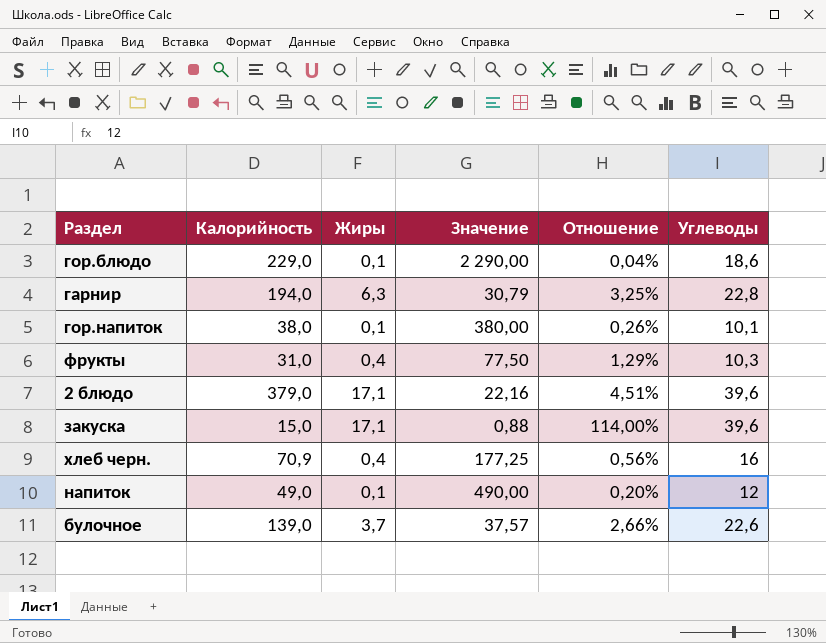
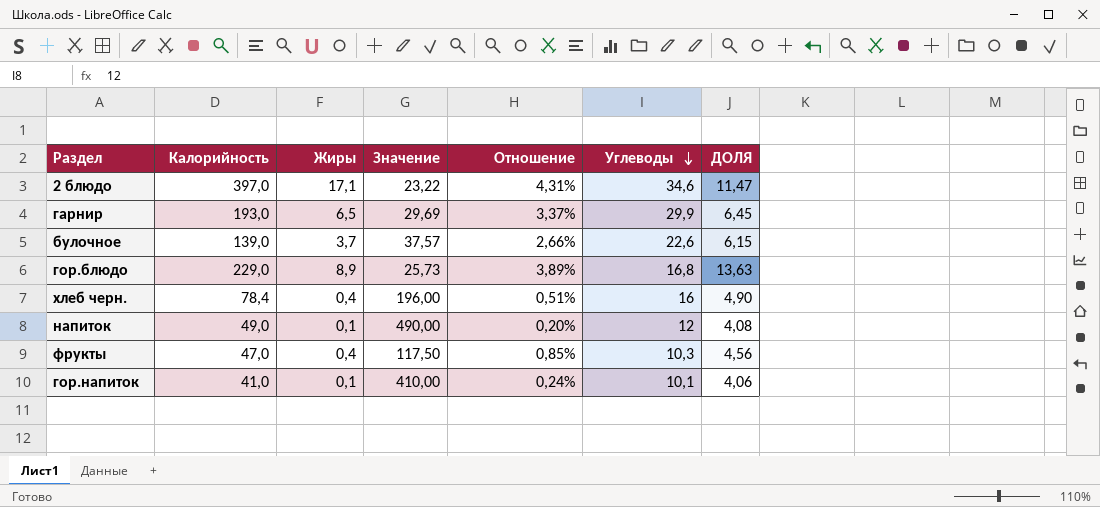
row order: none -> Углеводы descending
column ДОЛЯ | formula: none -> [Калорийность] / [Углеводы]
row закуска: 15,0 | 17,1 | 0,88 | 114,00% | 39,6 -> none
2 блюдо | Калорийность: 379,0 -> 397,0
2 блюдо | Значение: 22,16 -> 23,22
2 блюдо | Отношение: 4,51% -> 4,31%
2 блюдо | Углеводы: 39,6 -> 34,6
гарнир | Калорийность: 194,0 -> 193,0
гарнир | Жиры: 6,3 -> 6,5
гарнир | Значение: 30,79 -> 29,69
гарнир | Отношение: 3,25% -> 3,37%
гарнир | Углеводы: 22,8 -> 29,9
гор.блюдо | Жиры: 0,1 -> 8,9
гор.блюдо | Значение: 2 290,00 -> 25,73
гор.блюдо | Отношение: 0,04% -> 3,89%
гор.блюдо | Углеводы: 18,6 -> 16,8
хлеб черн. | Калорийность: 70,9 -> 78,4
хлеб черн. | Значение: 177,25 -> 196,00
хлеб черн. | Отношение: 0,56% -> 0,51%
фрукты | Калорийность: 31,0 -> 47,0
фрукты | Значение: 77,50 -> 117,50
фрукты | Отношение: 1,29% -> 0,85%
гор.напиток | Калорийность: 38,0 -> 41,0
гор.напиток | Значение: 380,00 -> 410,00
гор.напиток | Отношение: 0,26% -> 0,24%

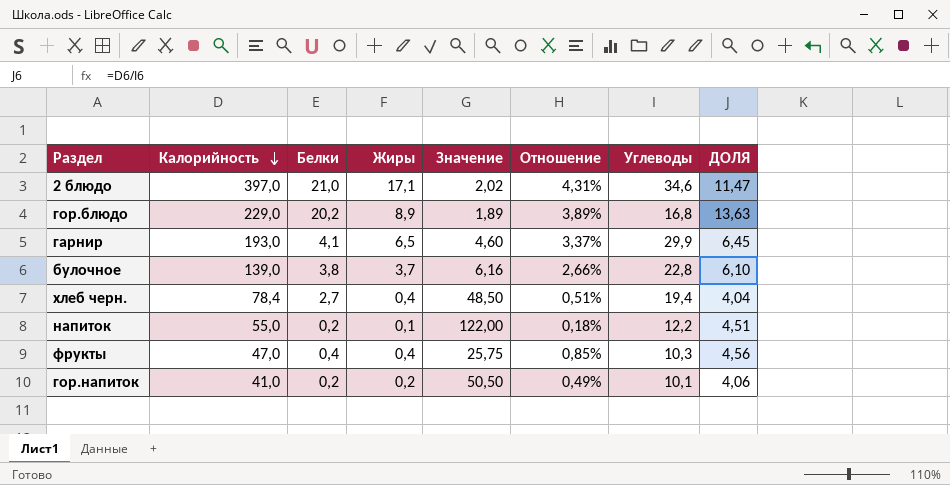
row order: Углеводы descending -> Калорийность descending
column Белки | position: none -> 3
column Значение | formula: [Калорийность] / [Жиры] -> [Углеводы] / [Жиры]
булочное | Углеводы: 22,6 -> 22,8
булочное | ДОЛЯ: 6,15 -> 6,10
хлеб черн. | Углеводы: 16 -> 19,4
хлеб черн. | ДОЛЯ: 4,90 -> 4,04
напиток | Калорийность: 49,0 -> 55,0
напиток | Отношение: 0,20% -> 0,18%
напиток | Углеводы: 12 -> 12,2
напиток | ДОЛЯ: 4,08 -> 4,51
гор.напиток | Жиры: 0,1 -> 0,2
гор.напиток | Отношение: 0,24% -> 0,49%

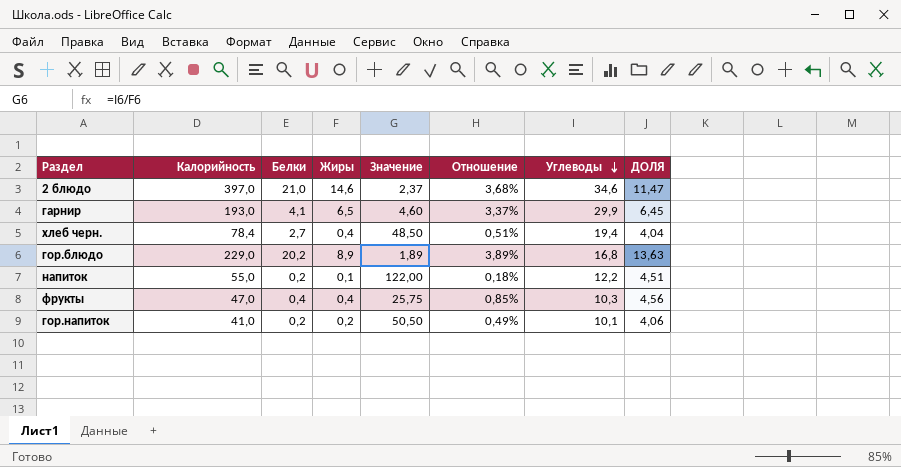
row order: Калорийность descending -> Углеводы descending
row булочное: 139,0 | 3,8 | 3,7 | 6,16 | 2,66% | 22,8 | 6,10 -> none
2 блюдо | Жиры: 17,1 -> 14,6
2 блюдо | Значение: 2,02 -> 2,37
2 блюдо | Отношение: 4,31% -> 3,68%

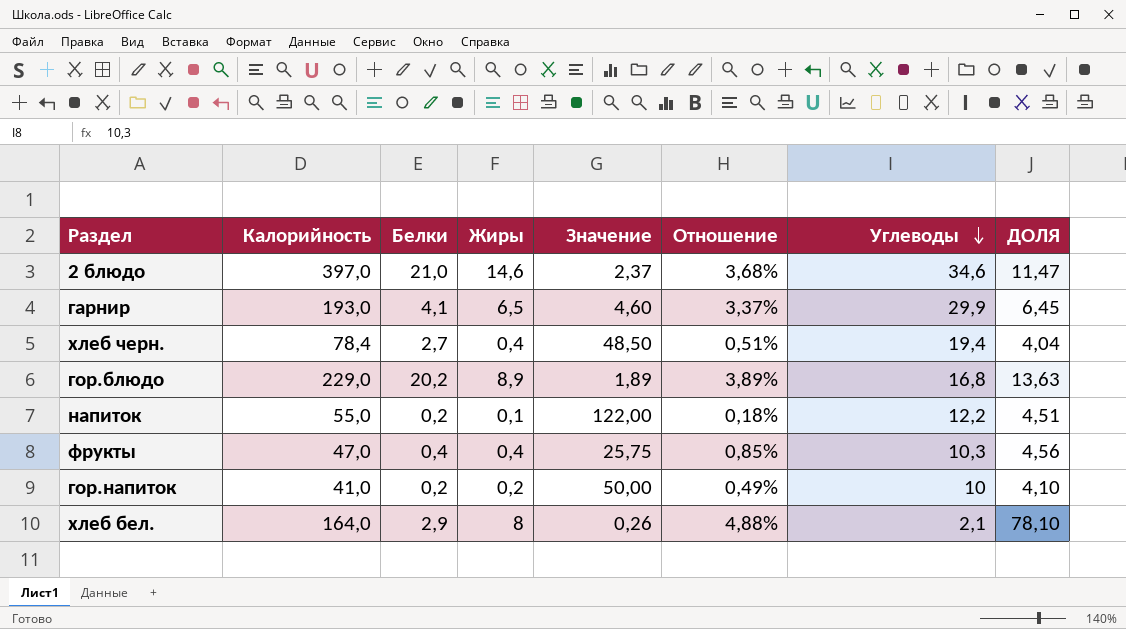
гор.напиток | Значение: 50,50 -> 50,00
гор.напиток | Углеводы: 10,1 -> 10
гор.напиток | ДОЛЯ: 4,06 -> 4,10
row хлеб бел.: none -> 164,0 | 2,9 | 8 | 0,26 | 4,88% | 2,1 | 78,10

